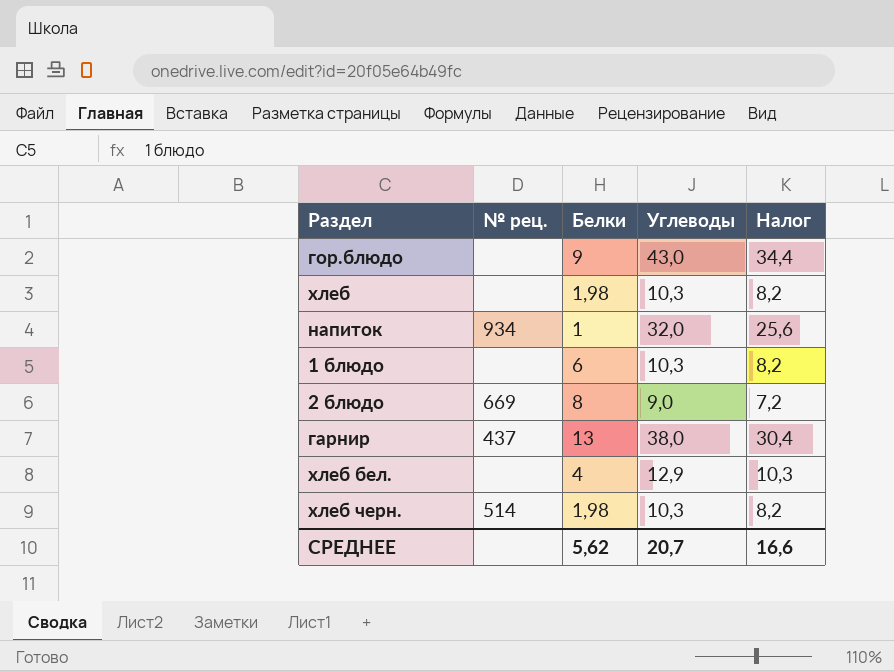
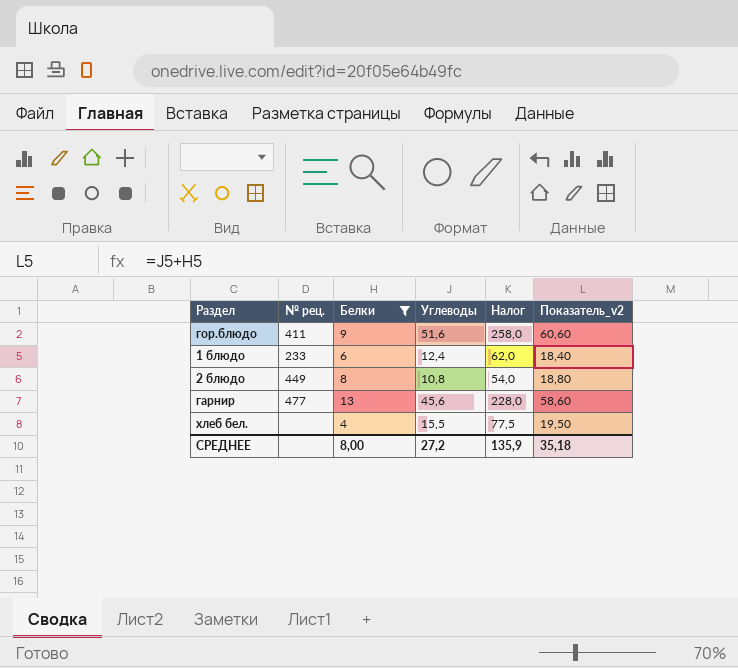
filter: none -> Белки >= 4
column Налог | formula: [Углеводы] * 0,8 -> [Углеводы] * 5
column Показатель_v2 | formula: none -> [Белки] + [Углеводы]
гор.блюдо | № рец.: none -> 411
гор.блюдо | Углеводы: 43,0 -> 51,6
1 блюдо | № рец.: none -> 233
1 блюдо | Углеводы: 10,3 -> 12,4
2 блюдо | № рец.: 669 -> 449
2 блюдо | Углеводы: 9,0 -> 10,8
гарнир | № рец.: 437 -> 477
гарнир | Углеводы: 38,0 -> 45,6
хлеб бел. | Углеводы: 12,9 -> 15,5
СРЕДНЕЕ | Белки: 5,62 -> 8,00
СРЕДНЕЕ | Углеводы: 20,7 -> 27,2
СРЕДНЕЕ | Налог: 16,6 -> 135,9

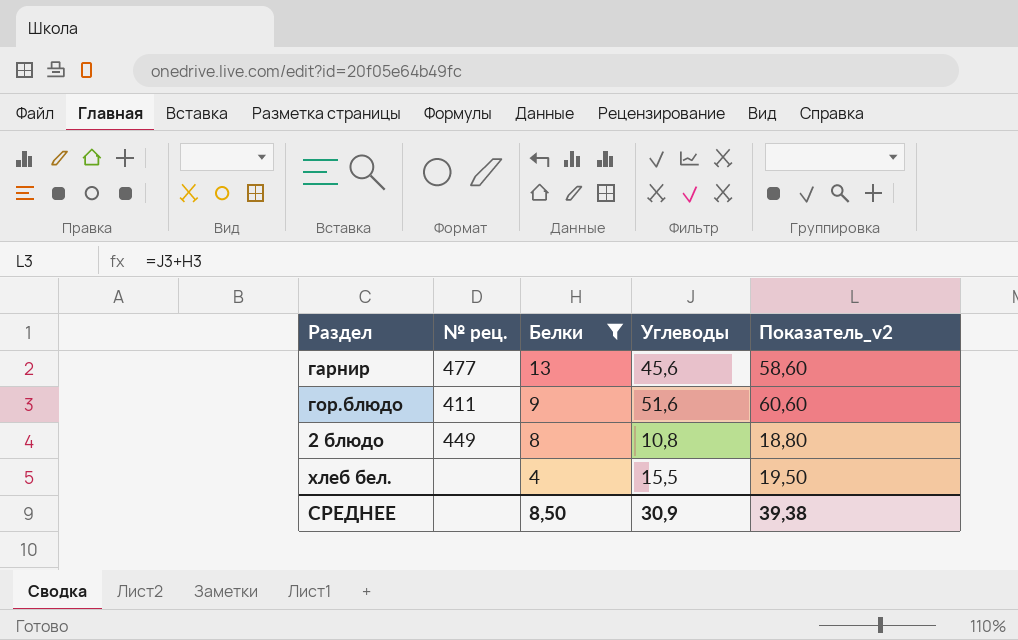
row order: none -> Белки descending
column Налог | formula: [Углеводы] * 5 -> none
row 1 блюдо: 233 | 6 | 12,4 | 62,0 | 18,40 -> none
СРЕДНЕЕ | Белки: 8,00 -> 8,50
СРЕДНЕЕ | Углеводы: 27,2 -> 30,9
СРЕДНЕЕ | Показатель_v2: 35,18 -> 39,38

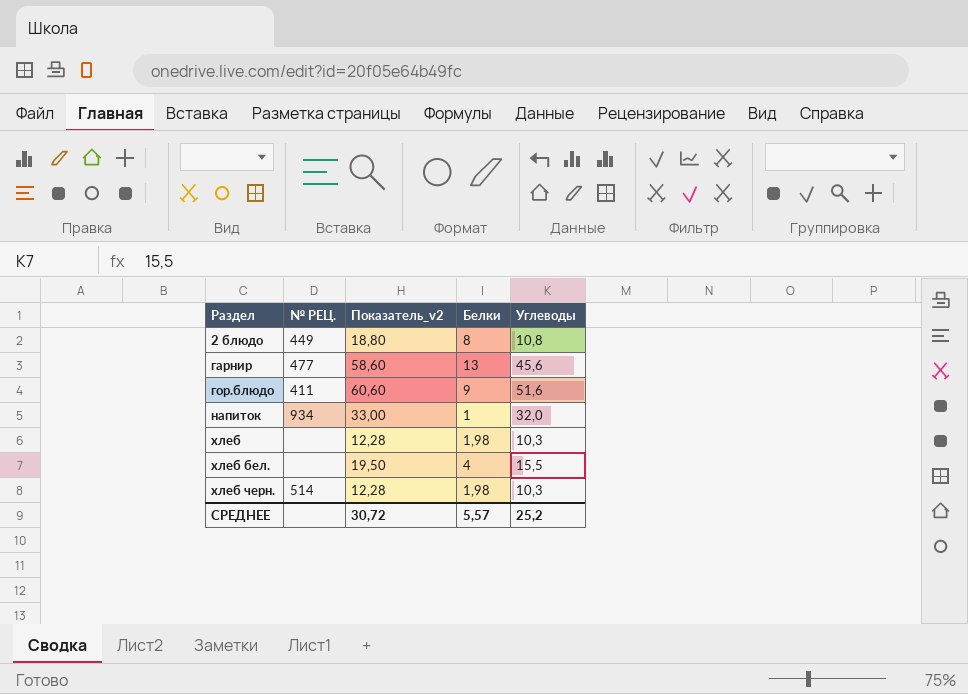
filter: Белки >= 4 -> none
row order: Белки descending -> Раздел ascending
column name: № рец. -> № РЕЦ.
column Показатель_v2 | position: 5 -> 3
СРЕДНЕЕ | Показатель_v2: 39,38 -> 30,72
СРЕДНЕЕ | Белки: 8,50 -> 5,57
СРЕДНЕЕ | Углеводы: 30,9 -> 25,2

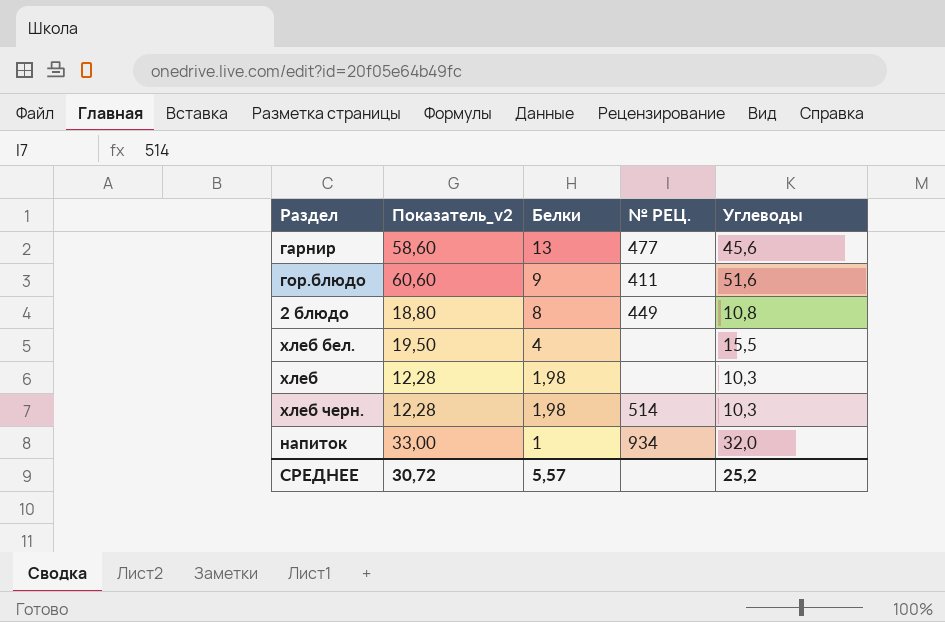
row order: Раздел ascending -> Белки descending
column № РЕЦ. | position: 2 -> 4

